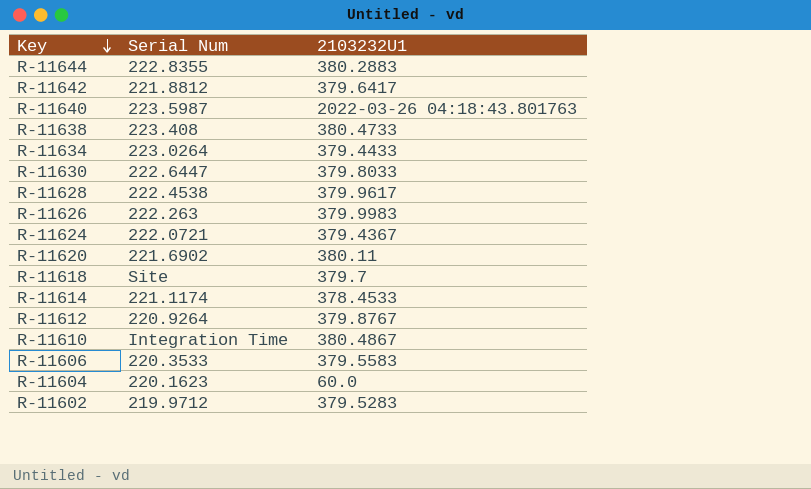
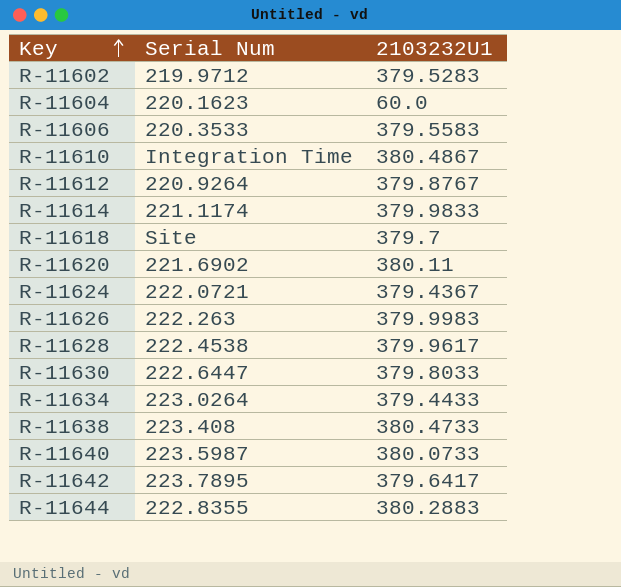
row order: Key descending -> Key ascending
R-11614 | 2103232U1: 378.4533 -> 379.9833
R-11640 | 2103232U1: 2022-03-26 04:18:43.801763 -> 380.0733
R-11642 | Serial Num: 221.8812 -> 223.7895

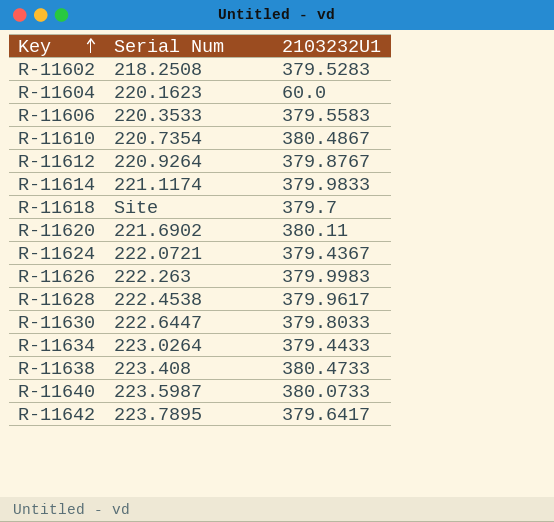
row R-11644: 222.8355 | 380.2883 -> none
R-11602 | Serial Num: 219.9712 -> 218.2508
R-11610 | Serial Num: Integration Time -> 220.7354

